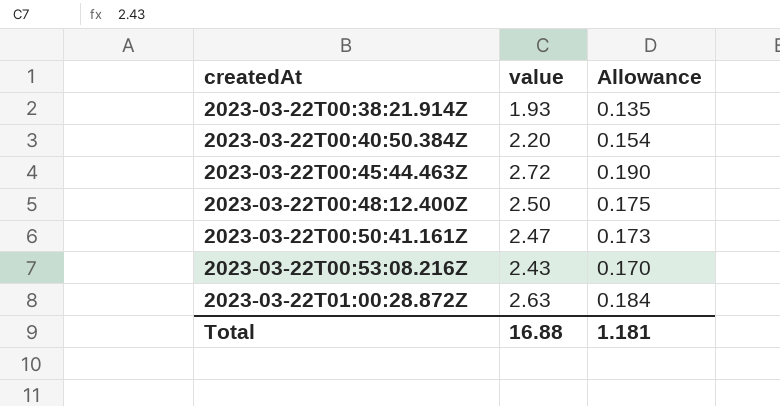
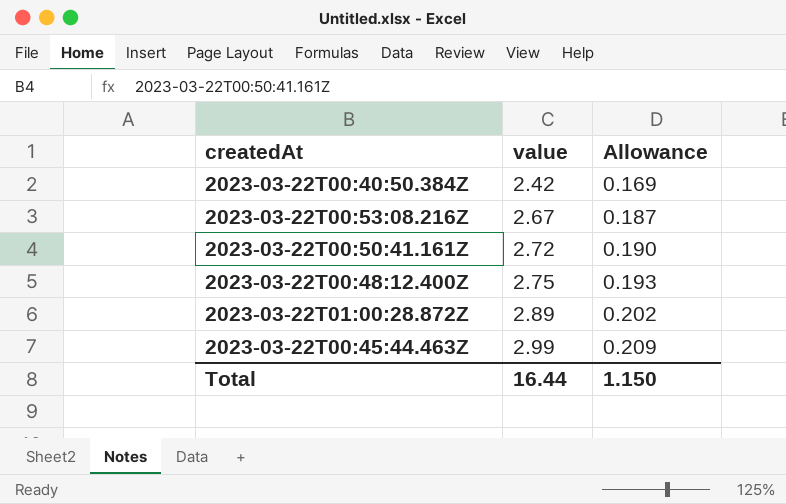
row order: createdAt ascending -> value ascending
row 2023-03-22T00:38:21.914Z: 1.93 | 0.135 -> none
2023-03-22T00:40:50.384Z | value: 2.20 -> 2.42
2023-03-22T00:40:50.384Z | Allowance: 0.154 -> 0.169
2023-03-22T00:53:08.216Z | value: 2.43 -> 2.67
2023-03-22T00:53:08.216Z | Allowance: 0.170 -> 0.187
2023-03-22T00:50:41.161Z | value: 2.47 -> 2.72
2023-03-22T00:50:41.161Z | Allowance: 0.173 -> 0.190
2023-03-22T00:48:12.400Z | value: 2.50 -> 2.75
2023-03-22T00:48:12.400Z | Allowance: 0.175 -> 0.193
2023-03-22T01:00:28.872Z | value: 2.63 -> 2.89
2023-03-22T01:00:28.872Z | Allowance: 0.184 -> 0.202
2023-03-22T00:45:44.463Z | value: 2.72 -> 2.99
2023-03-22T00:45:44.463Z | Allowance: 0.190 -> 0.209
Total | value: 16.88 -> 16.44
Total | Allowance: 1.181 -> 1.150

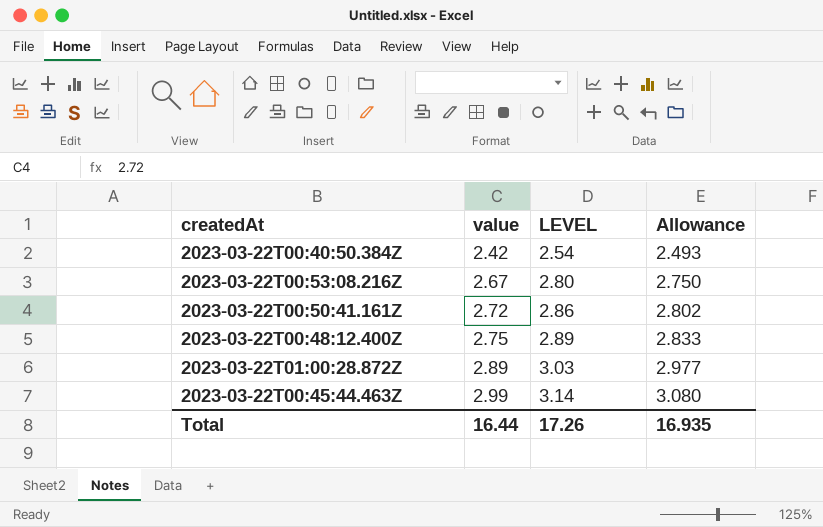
column LEVEL | formula: none -> [value] * 1.05
column Allowance | formula: [value] * 0.07 -> [value] * 1.03
Total | Allowance: 1.150 -> 16.935

